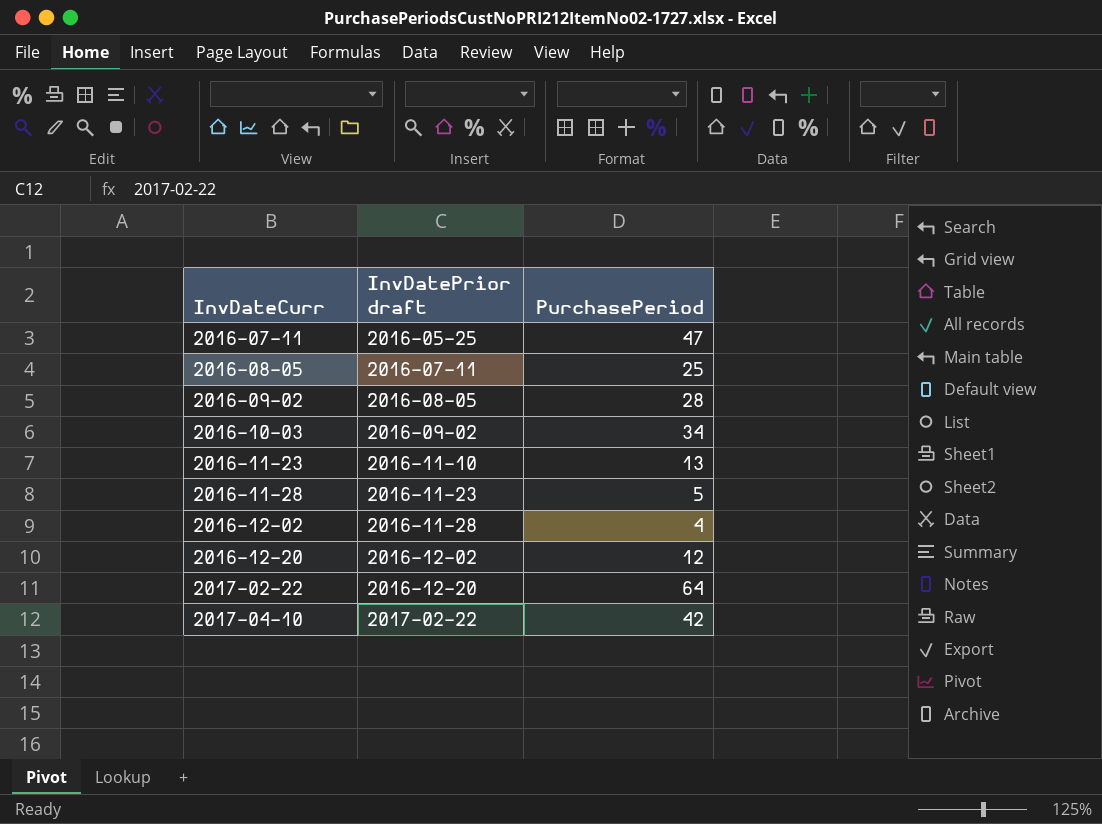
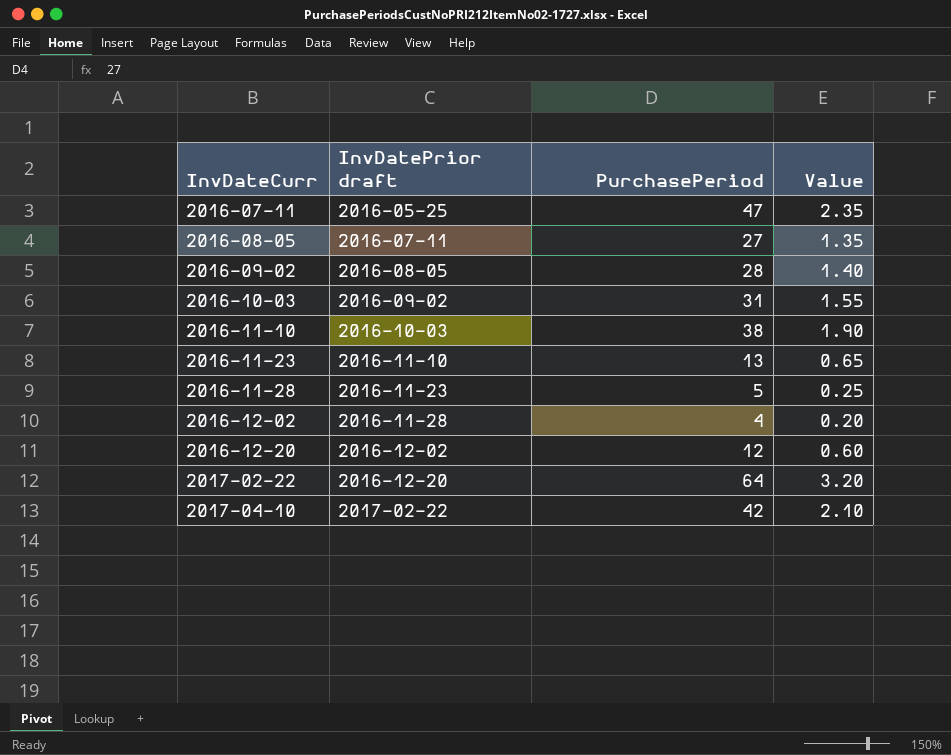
column Value | formula: none -> [PurchasePeriod] * 0.05
2016-08-05 | PurchasePeriod: 25 -> 27
2016-10-03 | PurchasePeriod: 34 -> 31
row 2016-11-10: none -> 2016-10-03 | 38 | 1.90

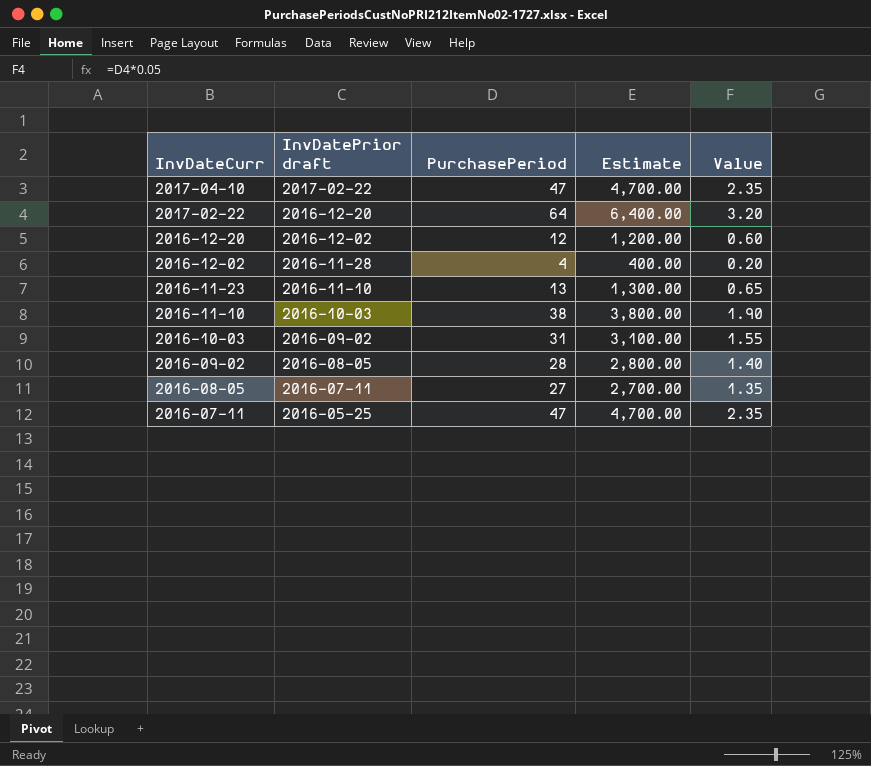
row order: InvDateCurr ascending -> InvDateCurr descending
column Estimate | formula: none -> [PurchasePeriod] * 100
row 2016-11-28: 2016-11-23 | 5 | 0.25 -> none
2017-04-10 | PurchasePeriod: 42 -> 47
2017-04-10 | Value: 2.10 -> 2.35

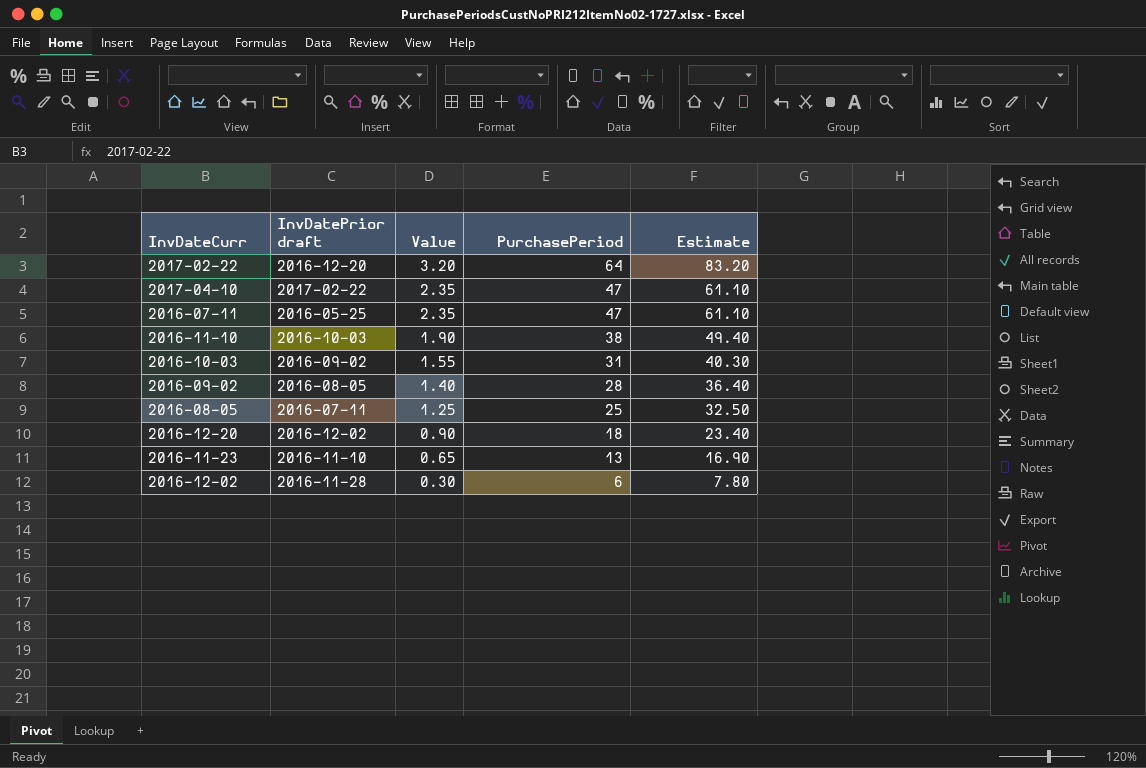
row order: InvDateCurr descending -> Value descending
column Value | position: 5 -> 3
column Estimate | formula: [PurchasePeriod] * 100 -> [PurchasePeriod] * 1.3
2016-08-05 | Value: 1.35 -> 1.25
2016-08-05 | PurchasePeriod: 27 -> 25
2016-12-20 | Value: 0.60 -> 0.90
2016-12-20 | PurchasePeriod: 12 -> 18
2016-12-02 | Value: 0.20 -> 0.30
2016-12-02 | PurchasePeriod: 4 -> 6

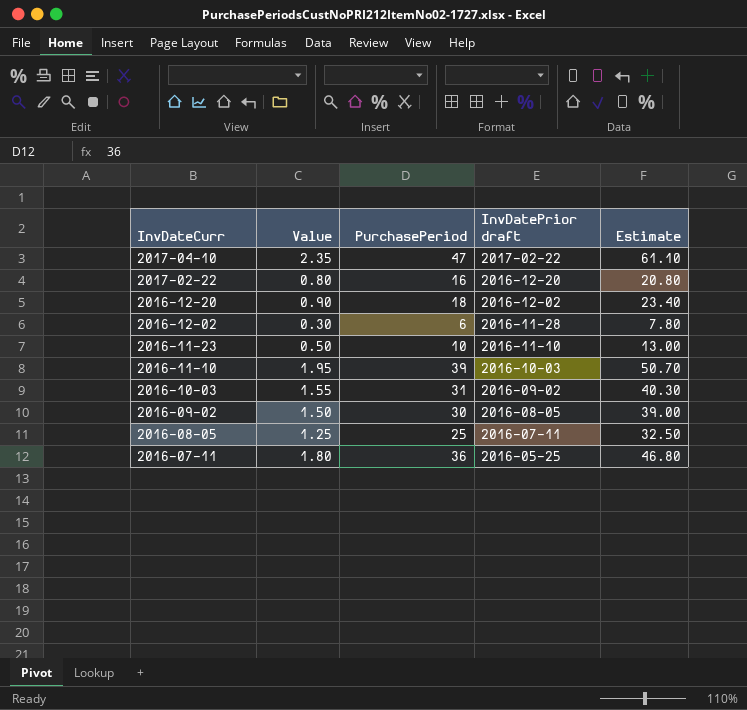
row order: Value descending -> InvDateCurr descending
column InvDatePrior draft | position: 2 -> 4
2017-02-22 | Value: 3.20 -> 0.80
2017-02-22 | PurchasePeriod: 64 -> 16
2017-02-22 | Estimate: 83.20 -> 20.80
2016-11-23 | Value: 0.65 -> 0.50
2016-11-23 | PurchasePeriod: 13 -> 10
2016-11-23 | Estimate: 16.90 -> 13.00
2016-11-10 | Value: 1.90 -> 1.95
2016-11-10 | PurchasePeriod: 38 -> 39
2016-11-10 | Estimate: 49.40 -> 50.70
2016-09-02 | Value: 1.40 -> 1.50
2016-09-02 | PurchasePeriod: 28 -> 30
2016-09-02 | Estimate: 36.40 -> 39.00
2016-07-11 | Value: 2.35 -> 1.80
2016-07-11 | PurchasePeriod: 47 -> 36
2016-07-11 | Estimate: 61.10 -> 46.80

